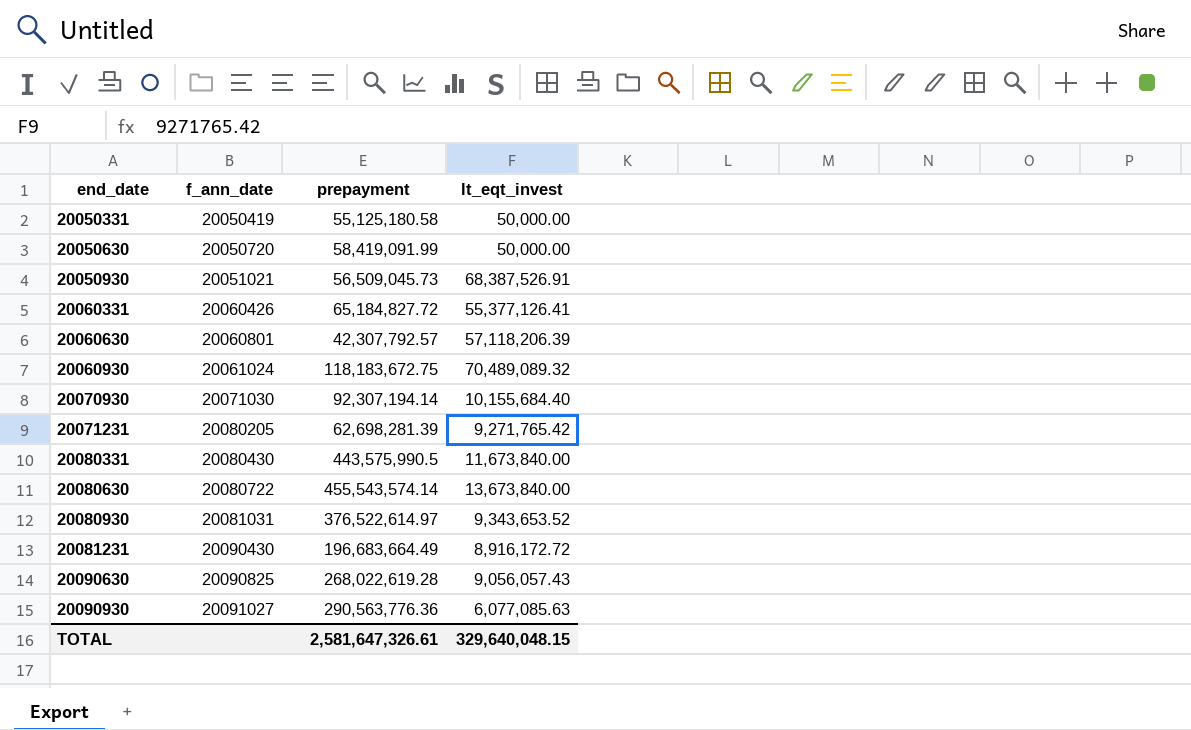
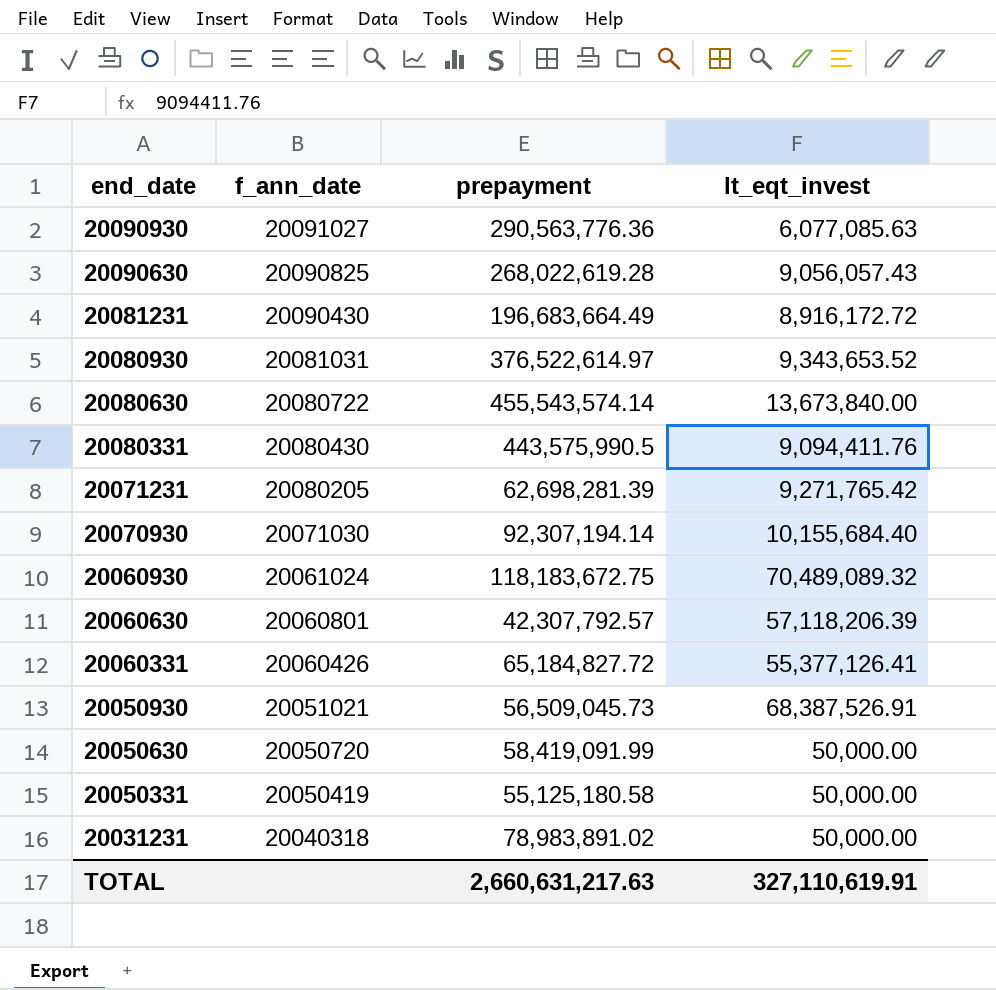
row order: end_date ascending -> end_date descending
20080331 | lt_eqt_invest: 11,673,840.00 -> 9,094,411.76
row 20031231: none -> 20040318 | 78,983,891.02 | 50,000.00
TOTAL | prepayment: 2,581,647,326.61 -> 2,660,631,217.63
TOTAL | lt_eqt_invest: 329,640,048.15 -> 327,110,619.91

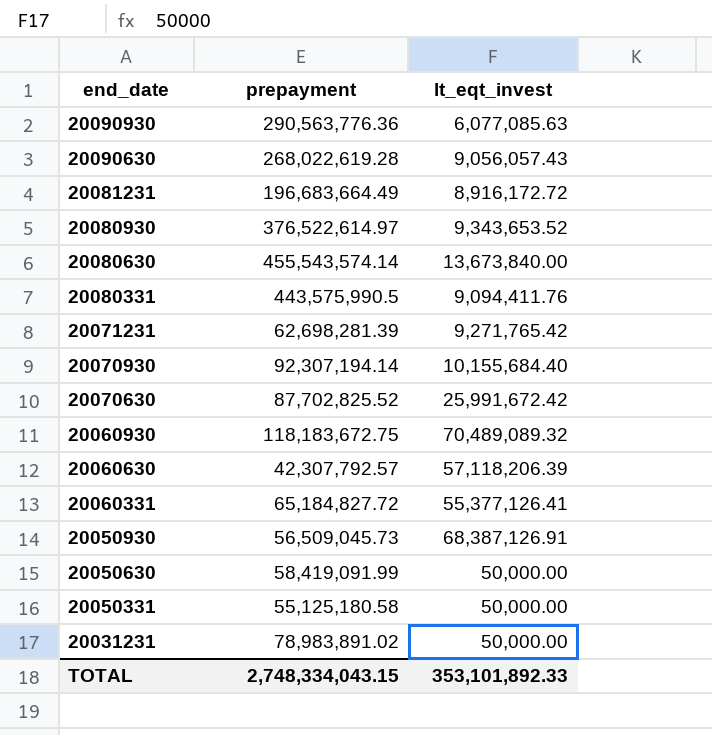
column f_ann_date | position: 2 -> none
row 20070630: none -> 87,702,825.52 | 25,991,672.42
20050930 | lt_eqt_invest: 68,387,526.91 -> 68,387,126.91
TOTAL | prepayment: 2,660,631,217.63 -> 2,748,334,043.15
TOTAL | lt_eqt_invest: 327,110,619.91 -> 353,101,892.33

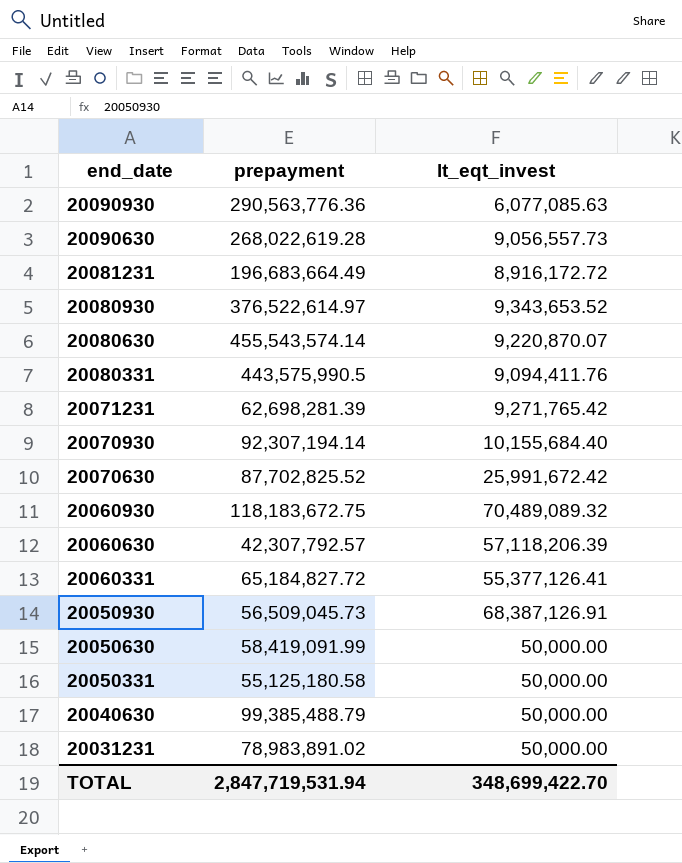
20090630 | lt_eqt_invest: 9,056,057.43 -> 9,056,557.73
20080630 | lt_eqt_invest: 13,673,840.00 -> 9,220,870.07
row 20040630: none -> 99,385,488.79 | 50,000.00
TOTAL | prepayment: 2,748,334,043.15 -> 2,847,719,531.94
TOTAL | lt_eqt_invest: 353,101,892.33 -> 348,699,422.70

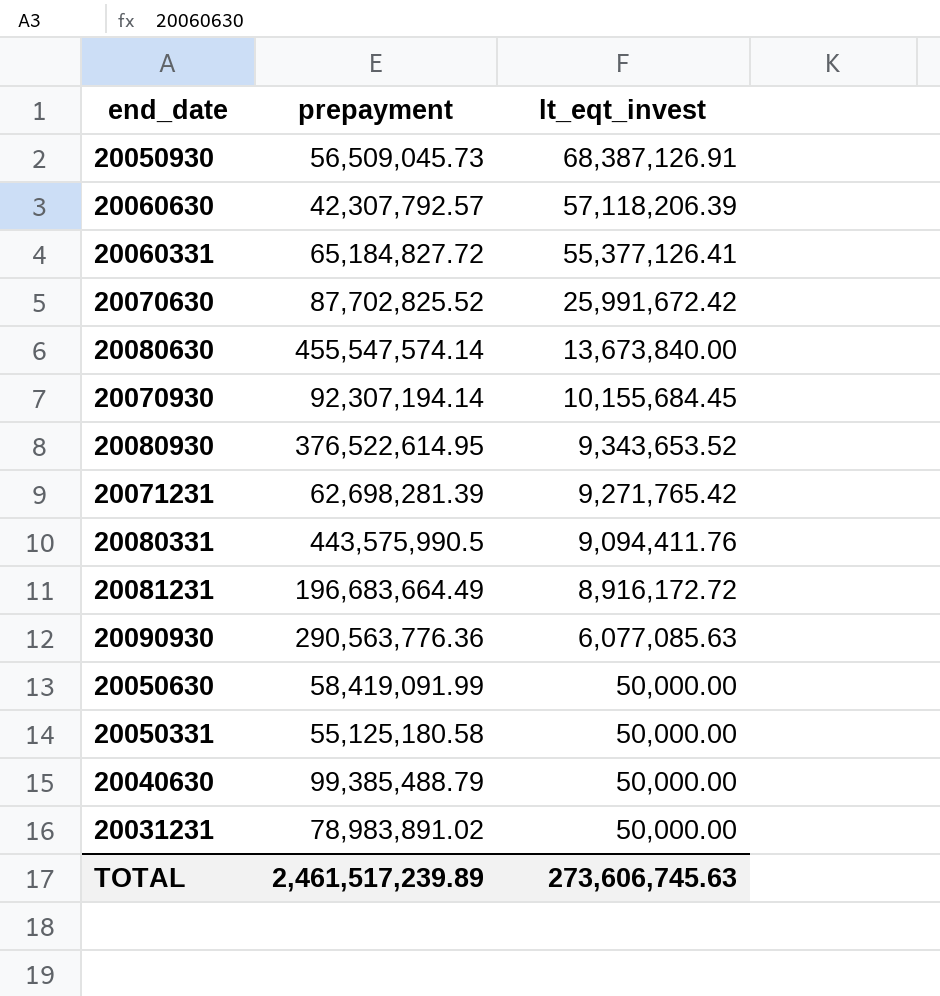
row order: end_date descending -> lt_eqt_invest descending
row 20090630: 268,022,619.28 | 9,056,557.73 -> none
row 20060930: 118,183,672.75 | 70,489,089.32 -> none
20080630 | prepayment: 455,543,574.14 -> 455,547,574.14
20080630 | lt_eqt_invest: 9,220,870.07 -> 13,673,840.00
20070930 | lt_eqt_invest: 10,155,684.40 -> 10,155,684.45
20080930 | prepayment: 376,522,614.97 -> 376,522,614.95
TOTAL | prepayment: 2,847,719,531.94 -> 2,461,517,239.89
TOTAL | lt_eqt_invest: 348,699,422.70 -> 273,606,745.63

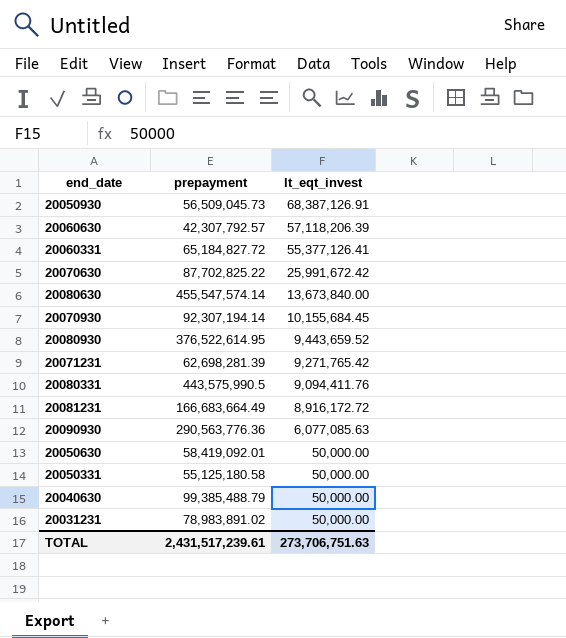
20070630 | prepayment: 87,702,825.52 -> 87,702,825.22
20080930 | lt_eqt_invest: 9,343,653.52 -> 9,443,659.52
20081231 | prepayment: 196,683,664.49 -> 166,683,664.49
20050630 | prepayment: 58,419,091.99 -> 58,419,092.01
TOTAL | prepayment: 2,461,517,239.89 -> 2,431,517,239.61
TOTAL | lt_eqt_invest: 273,606,745.63 -> 273,706,751.63

